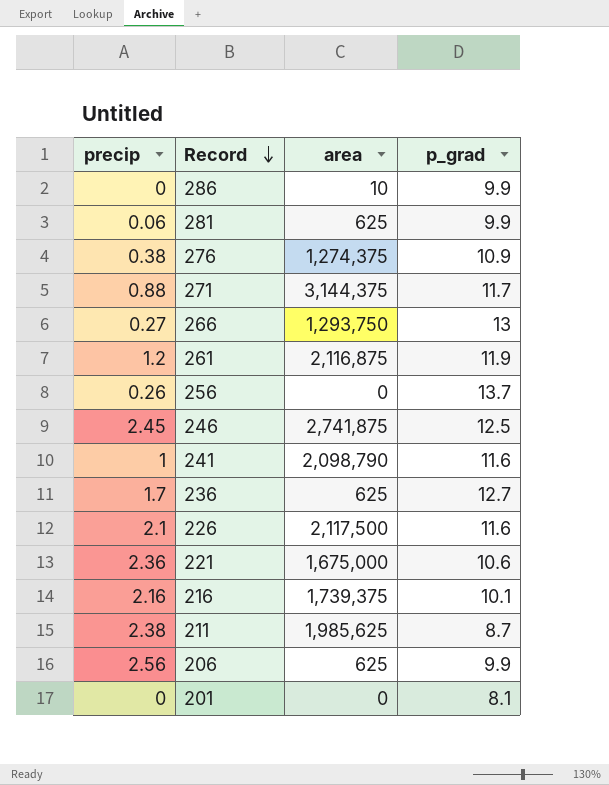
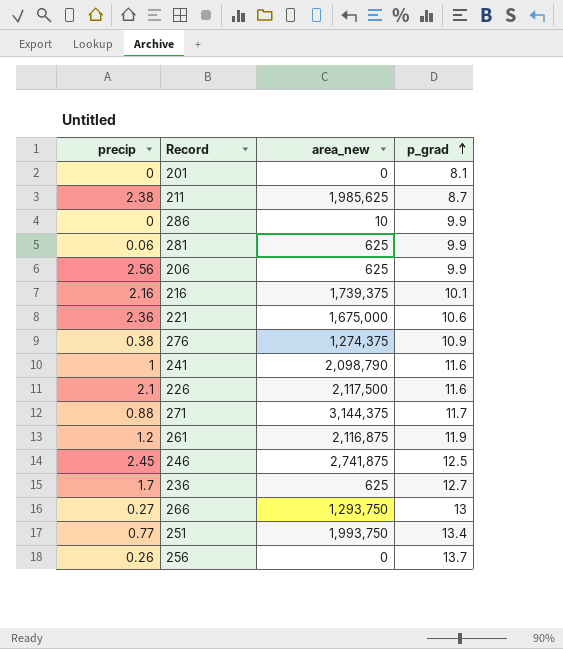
row order: Record descending -> p_grad ascending
column name: area -> area_new
row 251: none -> 0.77 | 1,993,750 | 13.4

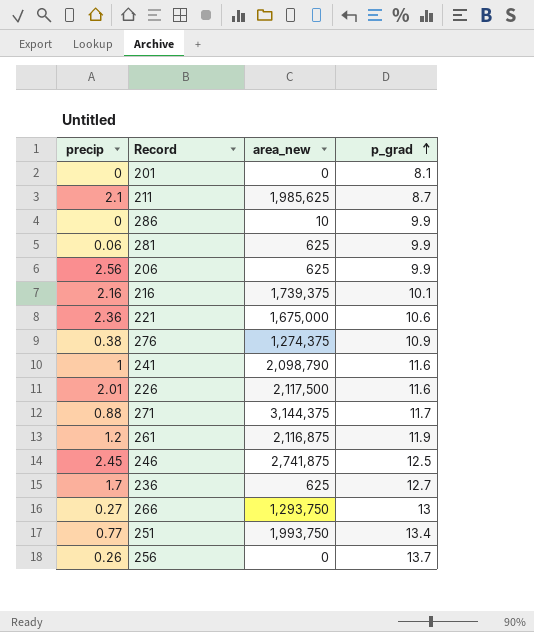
211 | precip: 2.38 -> 2.1
226 | precip: 2.1 -> 2.01

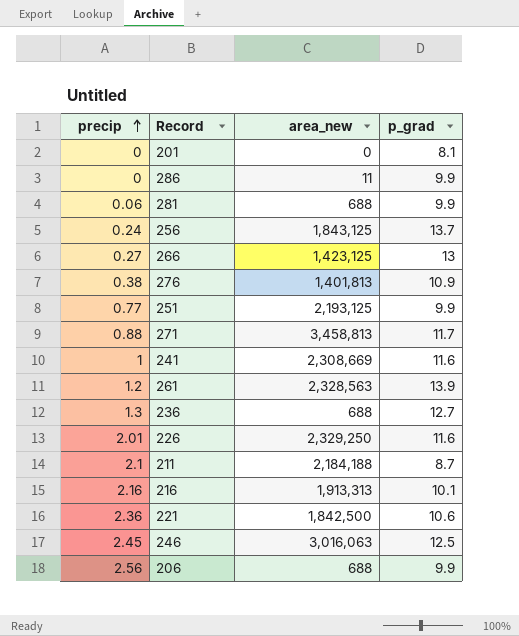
row order: p_grad ascending -> precip ascending
286 | area_new: 10 -> 11
281 | area_new: 625 -> 688
256 | precip: 0.26 -> 0.24
256 | area_new: 0 -> 1,843,125
266 | area_new: 1,293,750 -> 1,423,125
276 | area_new: 1,274,375 -> 1,401,813
251 | area_new: 1,993,750 -> 2,193,125
251 | p_grad: 13.4 -> 9.9
271 | area_new: 3,144,375 -> 3,458,813
241 | area_new: 2,098,790 -> 2,308,669
261 | area_new: 2,116,875 -> 2,328,563
261 | p_grad: 11.9 -> 13.9
236 | precip: 1.7 -> 1.3
236 | area_new: 625 -> 688
226 | area_new: 2,117,500 -> 2,329,250
211 | area_new: 1,985,625 -> 2,184,188
216 | area_new: 1,739,375 -> 1,913,313
221 | area_new: 1,675,000 -> 1,842,500
246 | area_new: 2,741,875 -> 3,016,063
206 | area_new: 625 -> 688

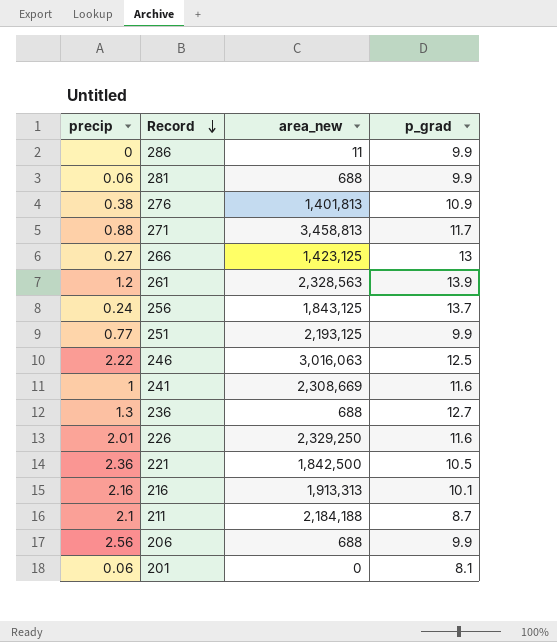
row order: precip ascending -> Record descending
246 | precip: 2.45 -> 2.22
221 | p_grad: 10.6 -> 10.5
201 | precip: 0 -> 0.06

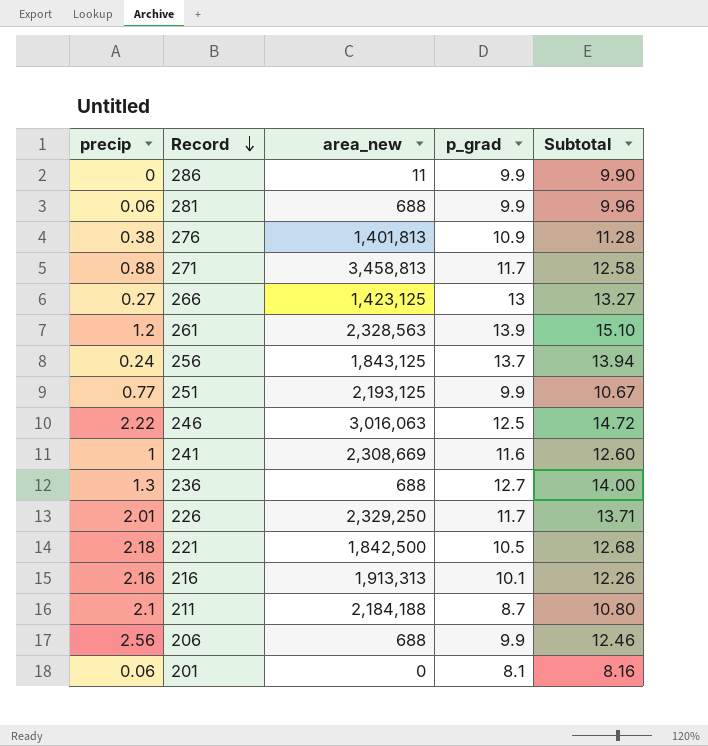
column Subtotal | formula: none -> [precip] + [p_grad]
226 | p_grad: 11.6 -> 11.7
221 | precip: 2.36 -> 2.18

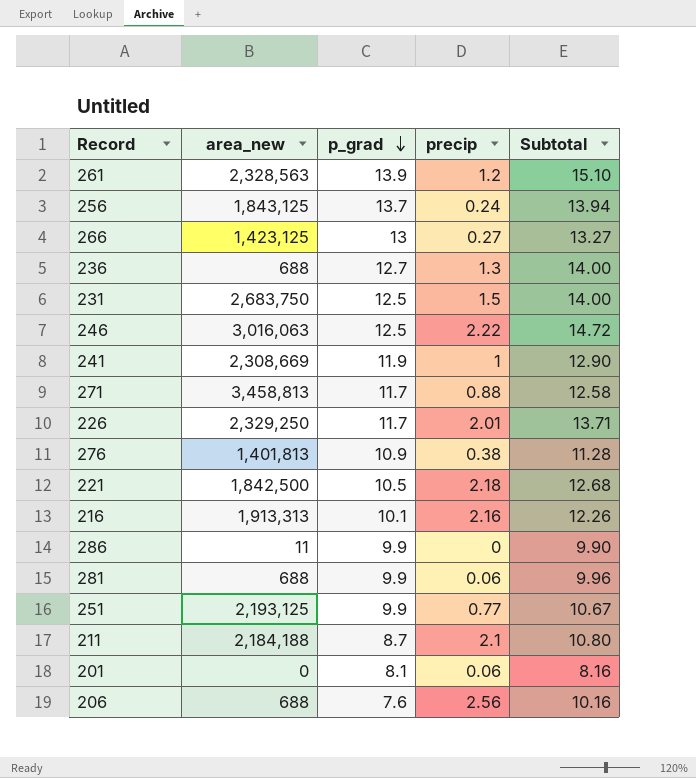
row order: Record descending -> p_grad descending
column precip | position: 1 -> 4
row 231: none -> 2,683,750 | 12.5 | 1.5 | 14.00
241 | p_grad: 11.6 -> 11.9
241 | Subtotal: 12.60 -> 12.90
206 | p_grad: 9.9 -> 7.6
206 | Subtotal: 12.46 -> 10.16

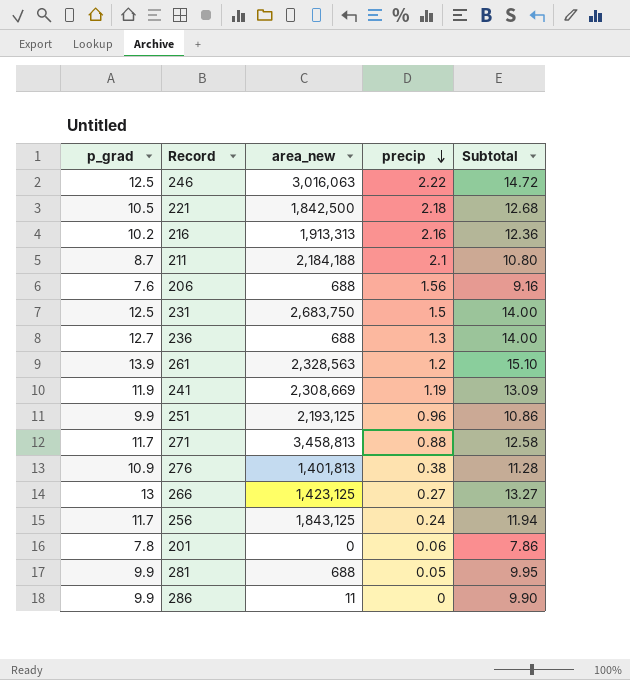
row order: p_grad descending -> precip descending
column p_grad | position: 3 -> 1
row 226: 2,329,250 | 11.7 | 2.01 | 13.71 -> none
216 | p_grad: 10.1 -> 10.2
216 | Subtotal: 12.26 -> 12.36
206 | precip: 2.56 -> 1.56
206 | Subtotal: 10.16 -> 9.16
241 | precip: 1 -> 1.19
241 | Subtotal: 12.90 -> 13.09
251 | precip: 0.77 -> 0.96
251 | Subtotal: 10.67 -> 10.86
256 | p_grad: 13.7 -> 11.7
256 | Subtotal: 13.94 -> 11.94
201 | p_grad: 8.1 -> 7.8
201 | Subtotal: 8.16 -> 7.86
281 | precip: 0.06 -> 0.05
281 | Subtotal: 9.96 -> 9.95

